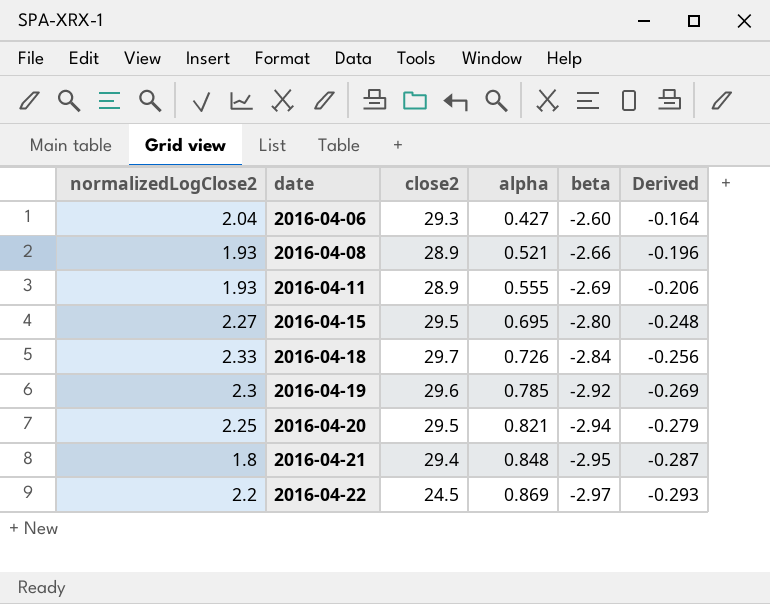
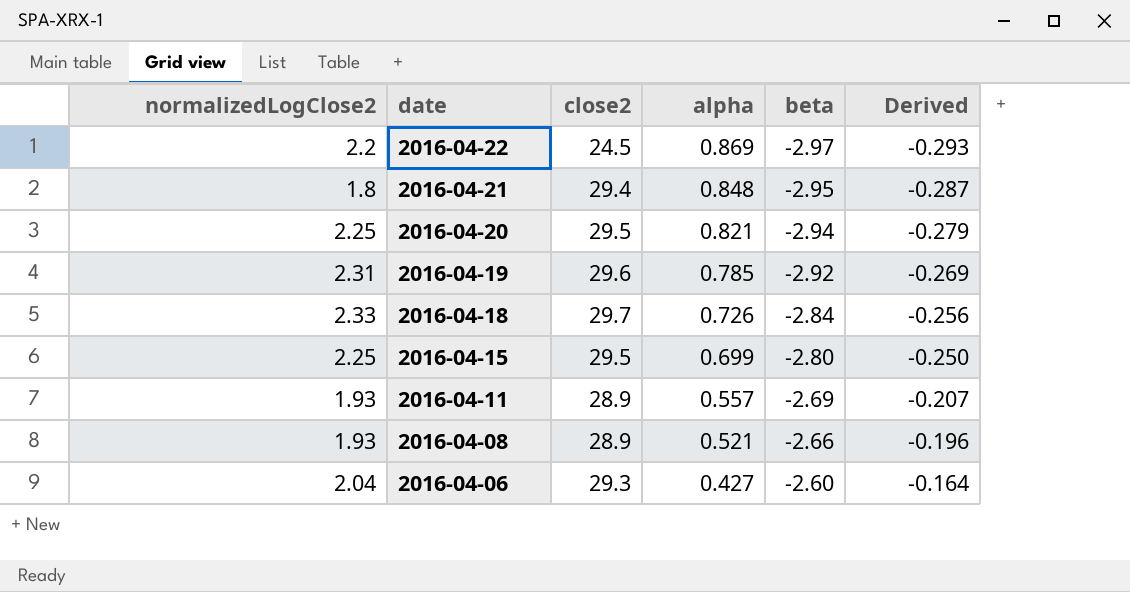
row order: date ascending -> date descending
2016-04-19 | normalizedLogClose2: 2.3 -> 2.31
2016-04-15 | normalizedLogClose2: 2.27 -> 2.25
2016-04-15 | alpha: 0.695 -> 0.699
2016-04-15 | Derived: -0.248 -> -0.250
2016-04-11 | alpha: 0.555 -> 0.557
2016-04-11 | Derived: -0.206 -> -0.207

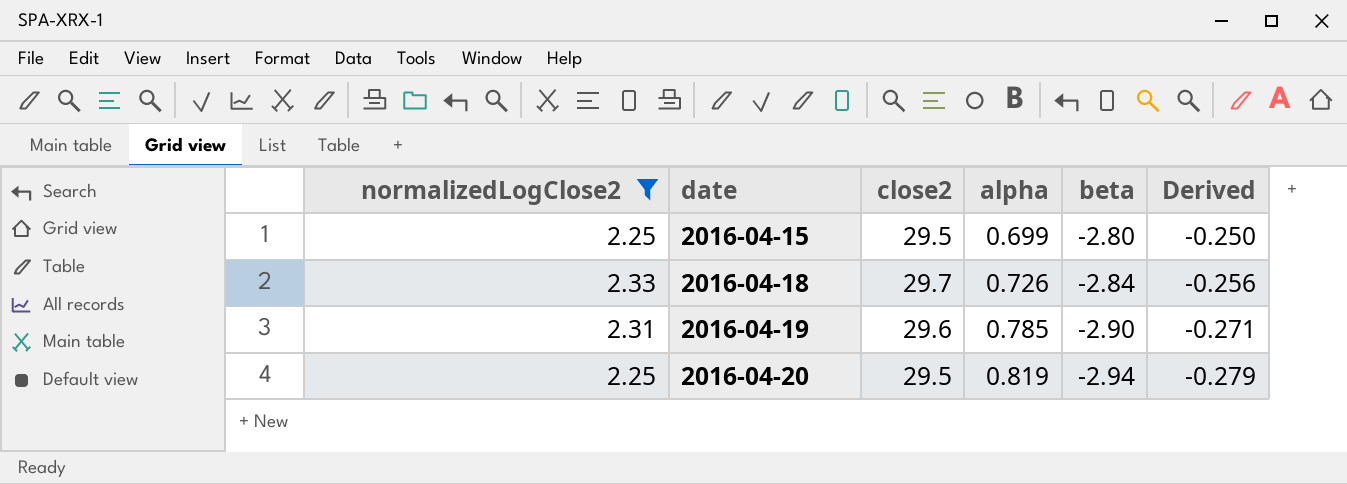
filter: none -> normalizedLogClose2 >= 2.25
row order: date descending -> date ascending
2016-04-19 | beta: -2.92 -> -2.90
2016-04-19 | Derived: -0.269 -> -0.271
2016-04-20 | alpha: 0.821 -> 0.819

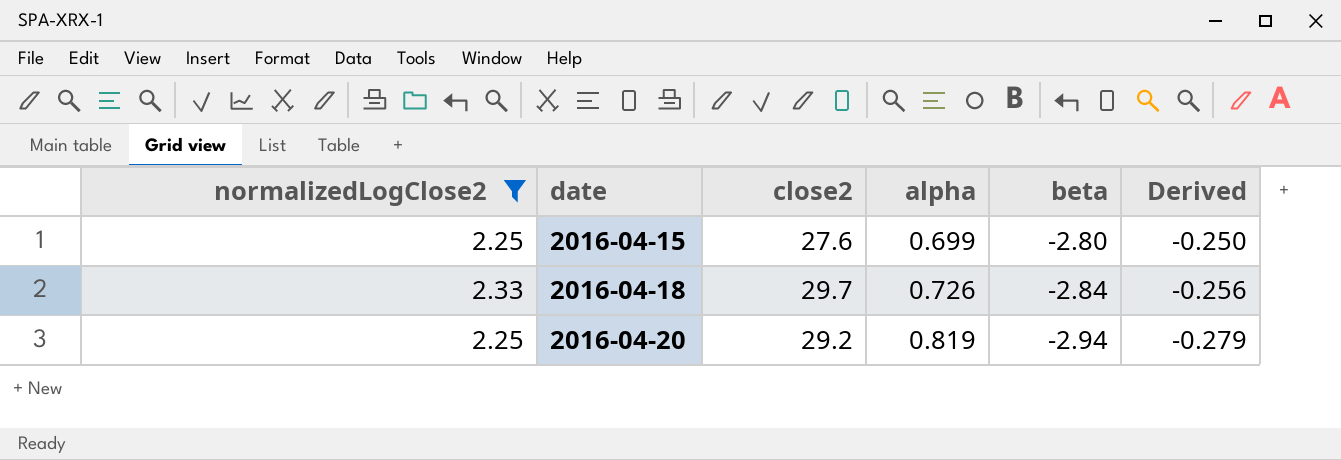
row 2016-04-19: 2.31 | 29.6 | 0.785 | -2.90 | -0.271 -> none
2016-04-15 | close2: 29.5 -> 27.6
2016-04-20 | close2: 29.5 -> 29.2

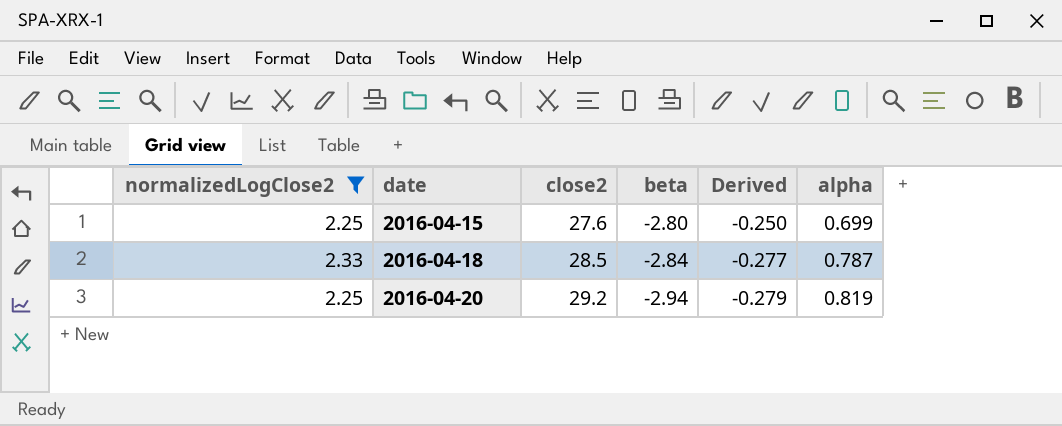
column alpha | position: 4 -> 6
2016-04-18 | close2: 29.7 -> 28.5
2016-04-18 | Derived: -0.256 -> -0.277
2016-04-18 | alpha: 0.726 -> 0.787

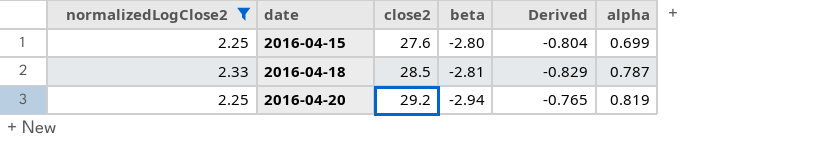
column Derived | formula: [alpha] / [beta] -> [normalizedLogClose2] / [beta]
2016-04-18 | beta: -2.84 -> -2.81

